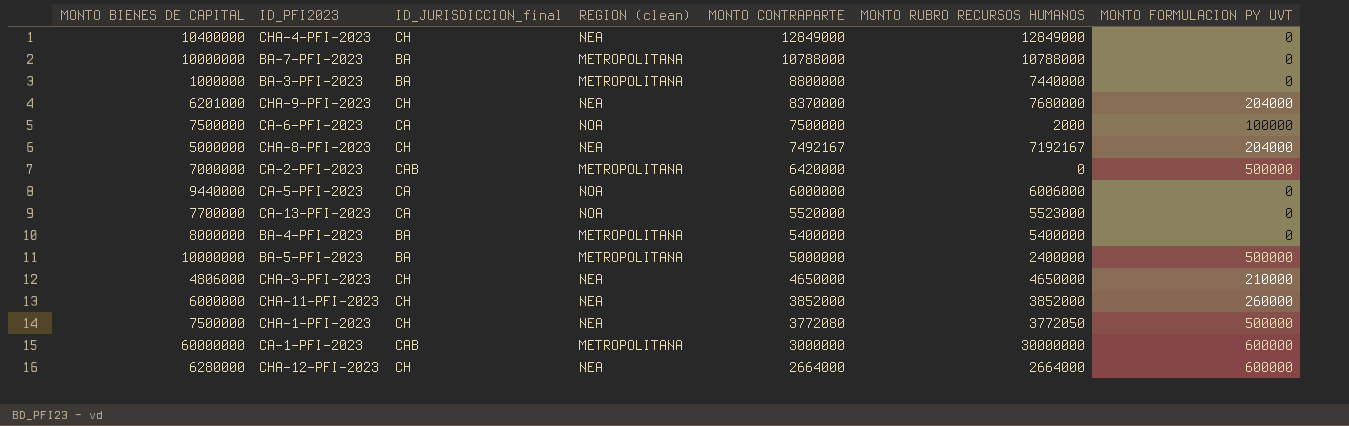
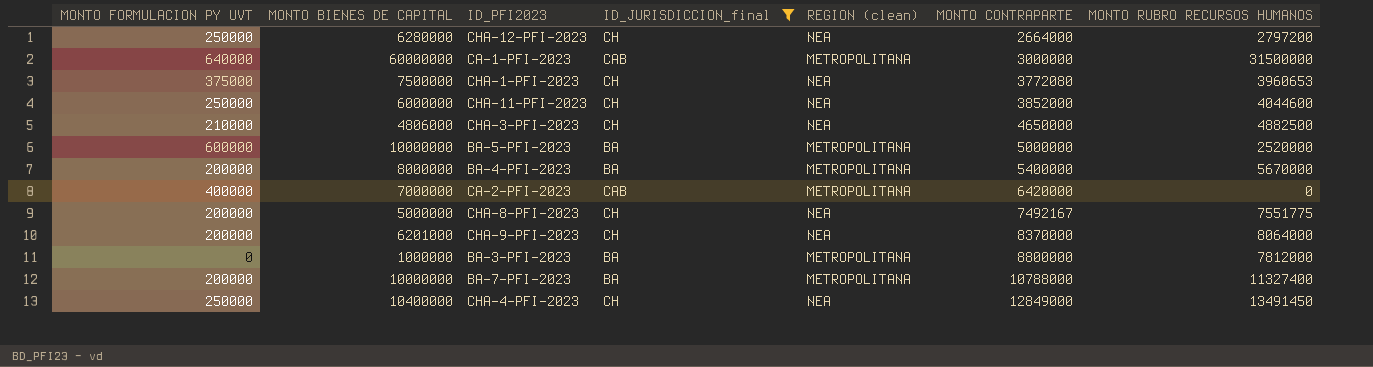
filter: none -> ID_JURISDICCION_final != CA
row order: MONTO CONTRAPARTE descending -> MONTO CONTRAPARTE ascending
column MONTO FORMULACION PY UVT | position: 7 -> 1
CHA-12-PFI-2023 | MONTO FORMULACION PY UVT: 600000 -> 250000
CHA-12-PFI-2023 | MONTO RUBRO RECURSOS HUMANOS: 2664000 -> 2797200
CA-1-PFI-2023 | MONTO FORMULACION PY UVT: 600000 -> 640000
CA-1-PFI-2023 | MONTO RUBRO RECURSOS HUMANOS: 30000000 -> 31500000
CHA-1-PFI-2023 | MONTO FORMULACION PY UVT: 500000 -> 375000
CHA-1-PFI-2023 | MONTO RUBRO RECURSOS HUMANOS: 3772050 -> 3960653
CHA-11-PFI-2023 | MONTO FORMULACION PY UVT: 260000 -> 250000
CHA-11-PFI-2023 | MONTO RUBRO RECURSOS HUMANOS: 3852000 -> 4044600
CHA-3-PFI-2023 | MONTO RUBRO RECURSOS HUMANOS: 4650000 -> 4882500
BA-5-PFI-2023 | MONTO FORMULACION PY UVT: 500000 -> 600000
BA-5-PFI-2023 | MONTO RUBRO RECURSOS HUMANOS: 2400000 -> 2520000
BA-4-PFI-2023 | MONTO FORMULACION PY UVT: 0 -> 200000
BA-4-PFI-2023 | MONTO RUBRO RECURSOS HUMANOS: 5400000 -> 5670000
CA-2-PFI-2023 | MONTO FORMULACION PY UVT: 500000 -> 400000
CHA-8-PFI-2023 | MONTO FORMULACION PY UVT: 204000 -> 200000
CHA-8-PFI-2023 | MONTO RUBRO RECURSOS HUMANOS: 7192167 -> 7551775
CHA-9-PFI-2023 | MONTO FORMULACION PY UVT: 204000 -> 200000
CHA-9-PFI-2023 | MONTO RUBRO RECURSOS HUMANOS: 7680000 -> 8064000
BA-3-PFI-2023 | MONTO RUBRO RECURSOS HUMANOS: 7440000 -> 7812000
BA-7-PFI-2023 | MONTO FORMULACION PY UVT: 0 -> 200000
BA-7-PFI-2023 | MONTO RUBRO RECURSOS HUMANOS: 10788000 -> 11327400
CHA-4-PFI-2023 | MONTO FORMULACION PY UVT: 0 -> 250000
CHA-4-PFI-2023 | MONTO RUBRO RECURSOS HUMANOS: 12849000 -> 13491450

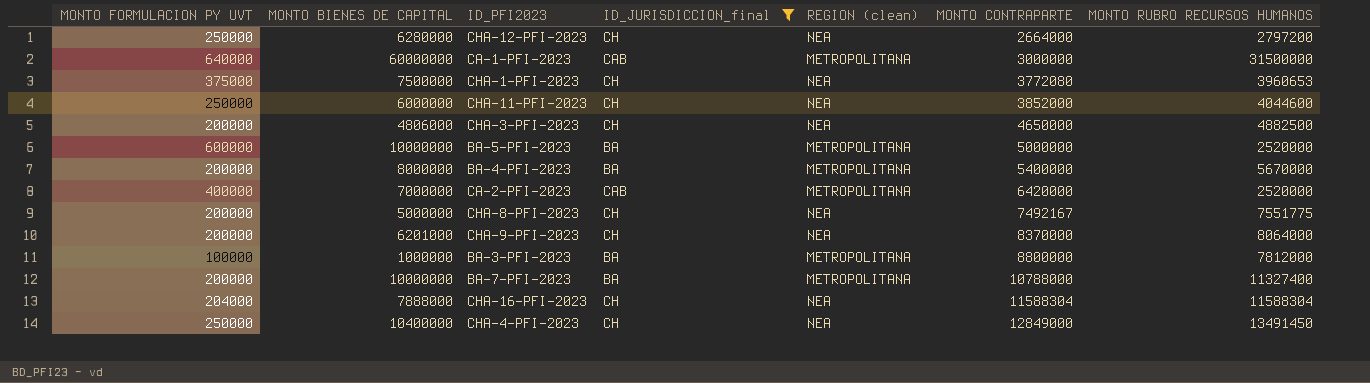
CHA-3-PFI-2023 | MONTO FORMULACION PY UVT: 210000 -> 200000
CA-2-PFI-2023 | MONTO RUBRO RECURSOS HUMANOS: 0 -> 2520000
BA-3-PFI-2023 | MONTO FORMULACION PY UVT: 0 -> 100000
row CHA-16-PFI-2023: none -> 204000 | 7888000 | CH | NEA | 11588304 | 11588304

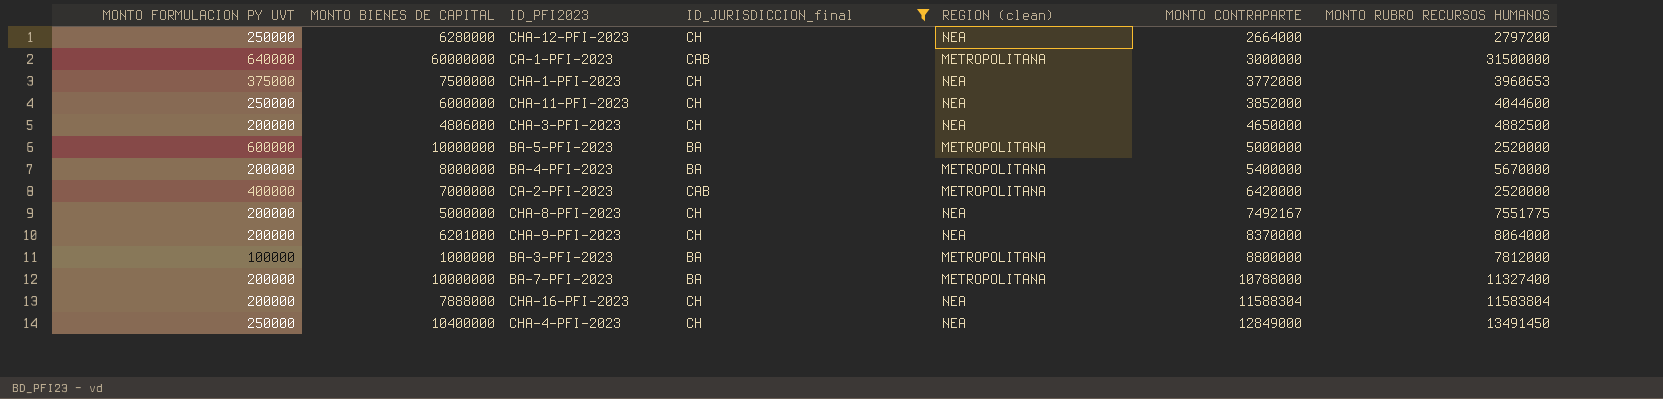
CHA-16-PFI-2023 | MONTO FORMULACION PY UVT: 204000 -> 200000
CHA-16-PFI-2023 | MONTO RUBRO RECURSOS HUMANOS: 11588304 -> 11583804

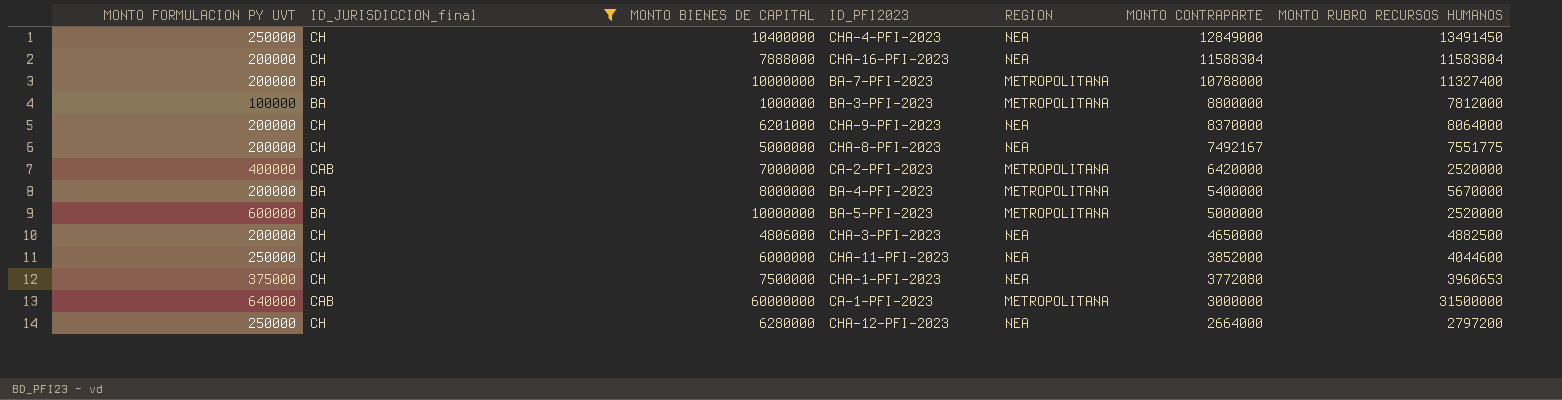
row order: MONTO CONTRAPARTE ascending -> MONTO CONTRAPARTE descending
column ID_JURISDICCION_final | position: 4 -> 2
column name: REGION (clean) -> REGION

